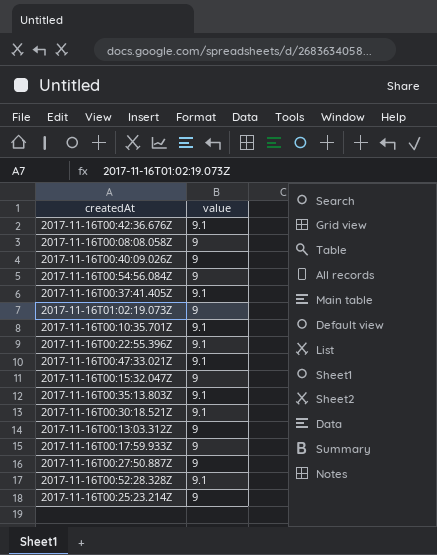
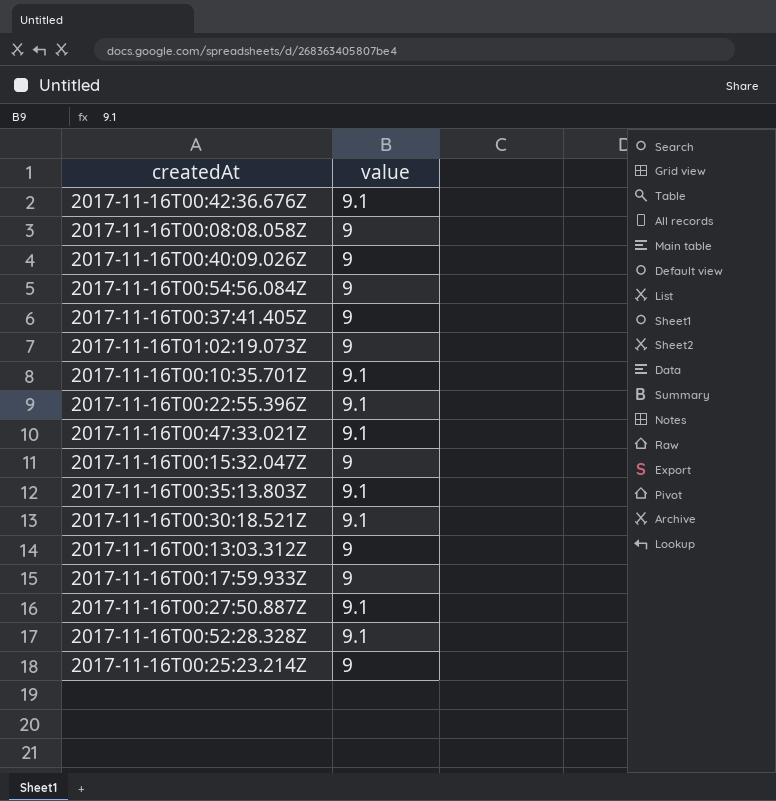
2017-11-16T00:37:41.405Z | value: 9.1 -> 9
2017-11-16T00:27:50.887Z | value: 9 -> 9.1

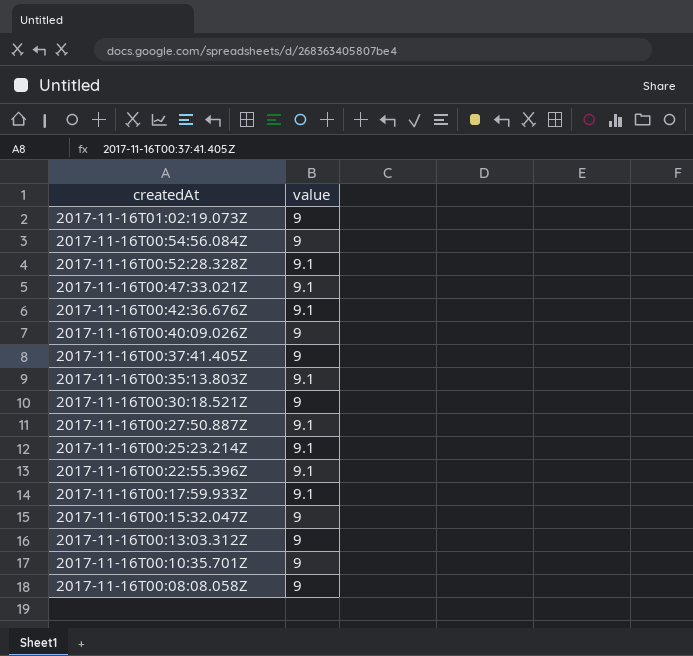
row order: none -> createdAt descending
2017-11-16T00:30:18.521Z | value: 9.1 -> 9
2017-11-16T00:25:23.214Z | value: 9 -> 9.1
2017-11-16T00:17:59.933Z | value: 9 -> 9.1
2017-11-16T00:10:35.701Z | value: 9.1 -> 9

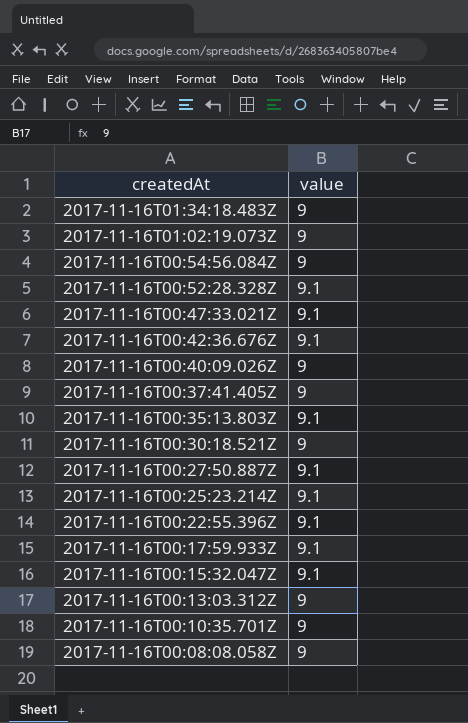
row 2017-11-16T01:34:18.483Z: none -> 9
2017-11-16T00:15:32.047Z | value: 9 -> 9.1

